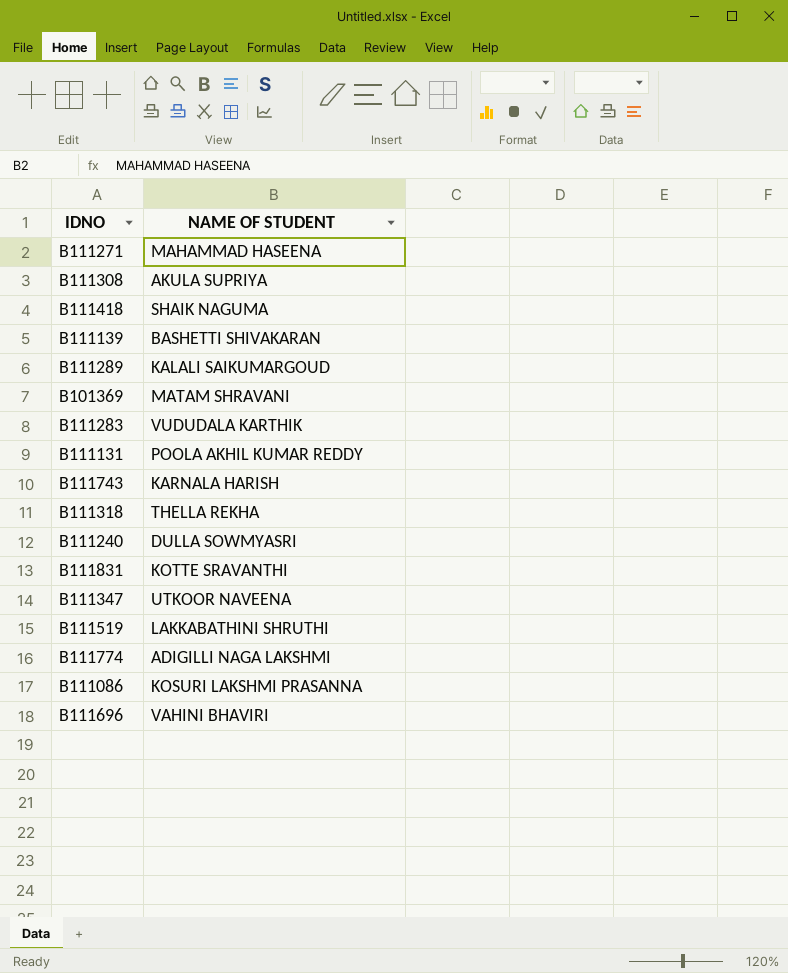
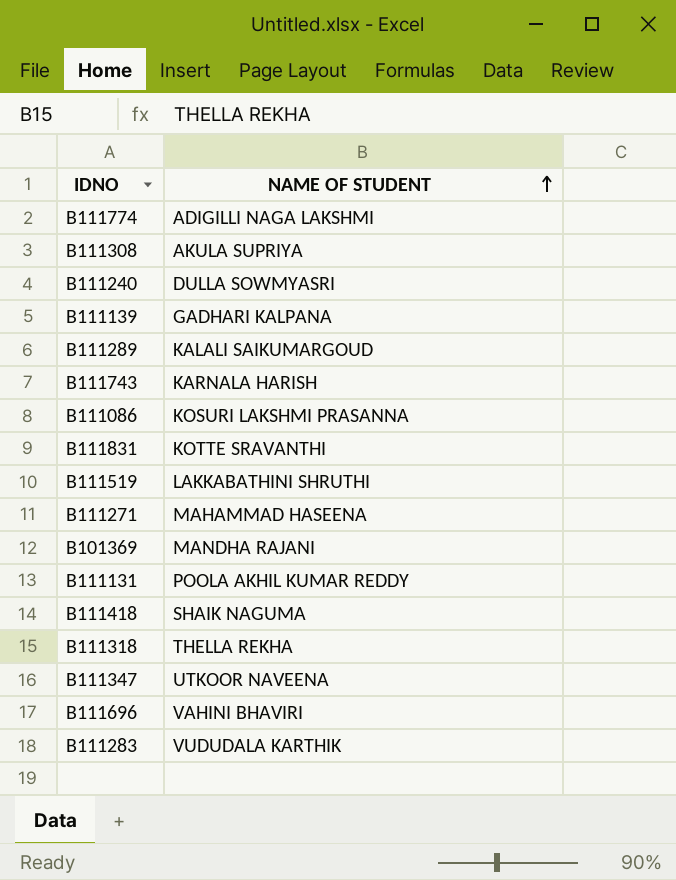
row order: none -> NAME OF STUDENT ascending
B111139 | NAME OF STUDENT: BASHETTI SHIVAKARAN -> GADHARI KALPANA
B101369 | NAME OF STUDENT: MATAM SHRAVANI -> MANDHA RAJANI

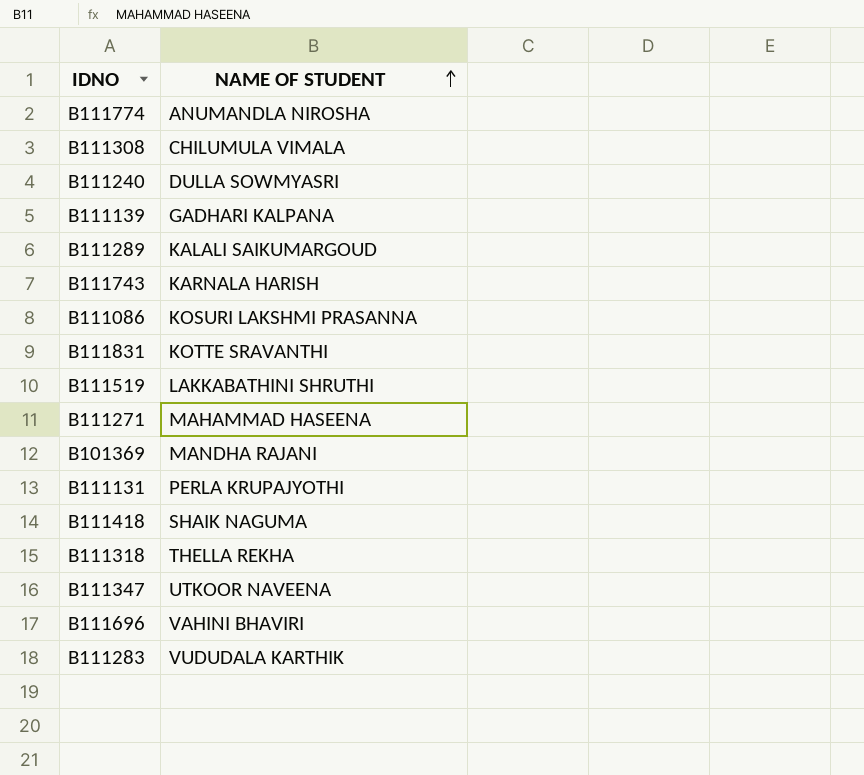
B111774 | NAME OF STUDENT: ADIGILLI NAGA LAKSHMI -> ANUMANDLA NIROSHA
B111308 | NAME OF STUDENT: AKULA SUPRIYA -> CHILUMULA VIMALA
B111131 | NAME OF STUDENT: POOLA AKHIL KUMAR REDDY -> PERLA KRUPAJYOTHI

